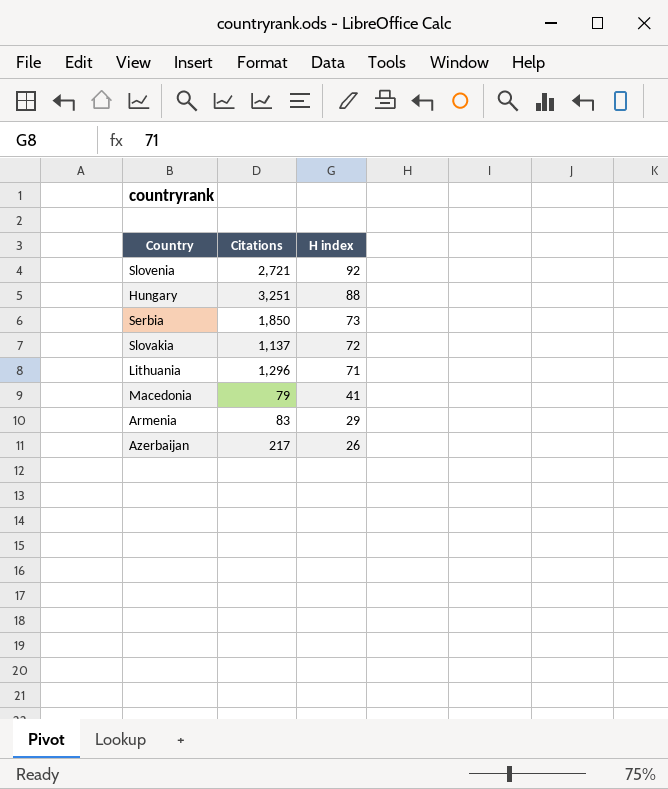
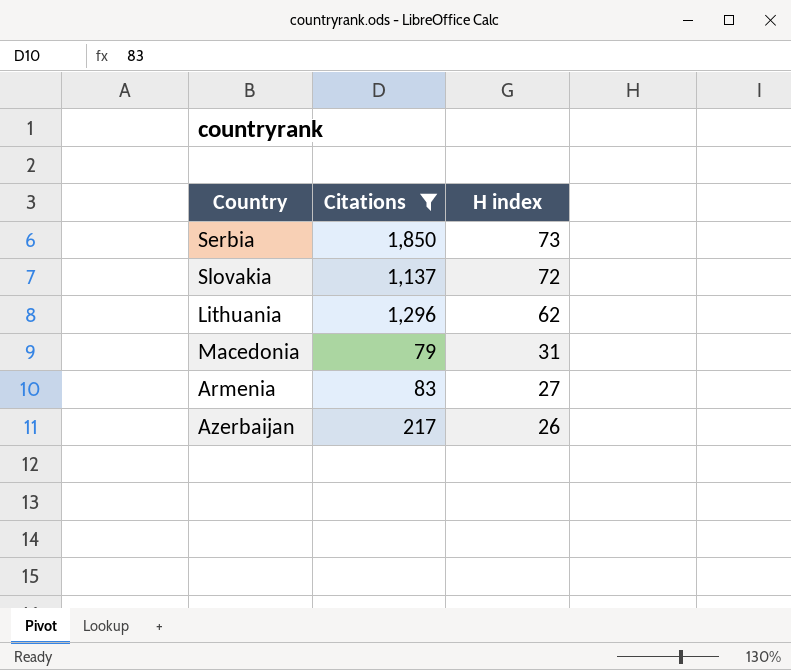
filter: none -> Citations <= 1,850
Lithuania | H index: 71 -> 62
Macedonia | H index: 41 -> 31
Armenia | H index: 29 -> 27

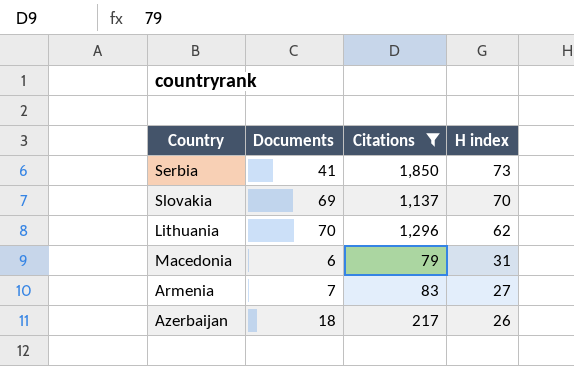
column Documents | position: none -> 2
Slovakia | H index: 72 -> 70

